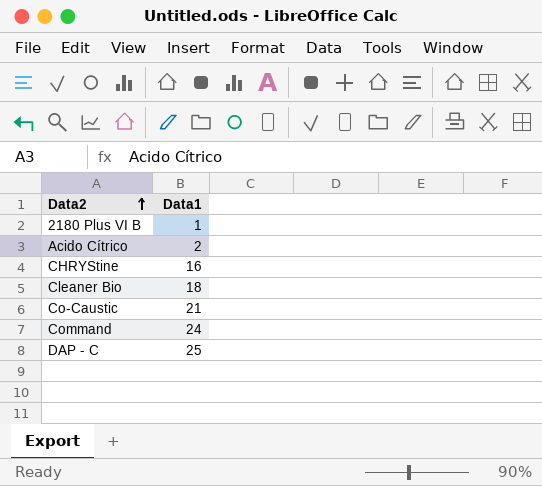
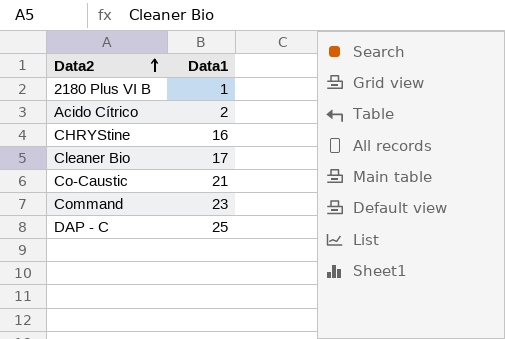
Cleaner Bio | Data1: 18 -> 17
Command | Data1: 24 -> 23

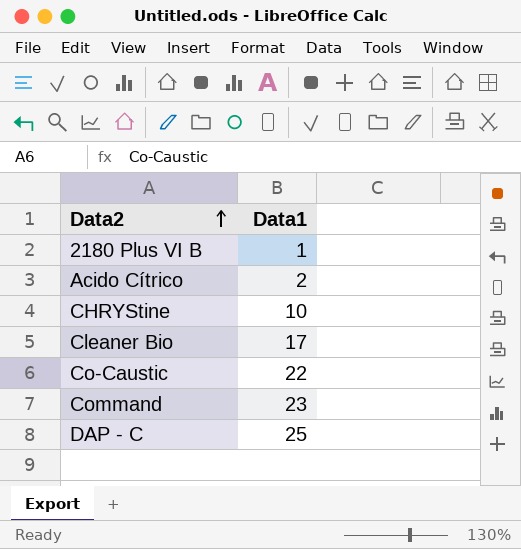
CHRYStine | Data1: 16 -> 10
Co-Caustic | Data1: 21 -> 22

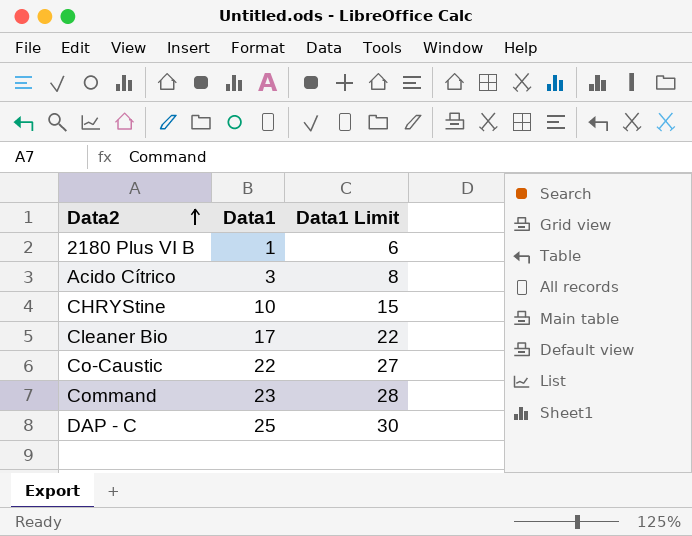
column Data1 Limit | formula: none -> [Data1] + 5
Acido Cítrico | Data1: 2 -> 3

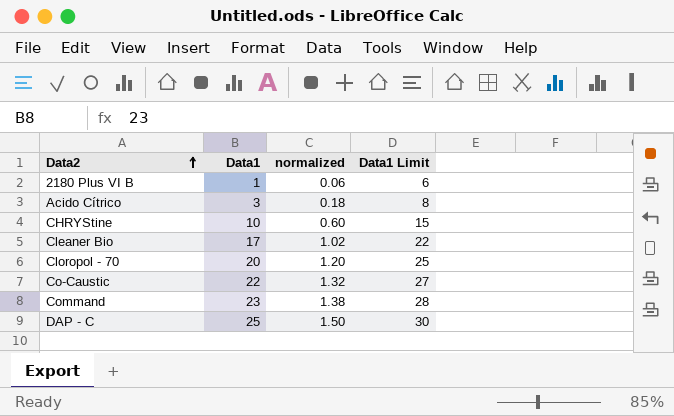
column normalized | formula: none -> [Data1] * 0.06
row Cloropol - 70: none -> 20 | 1.20 | 25

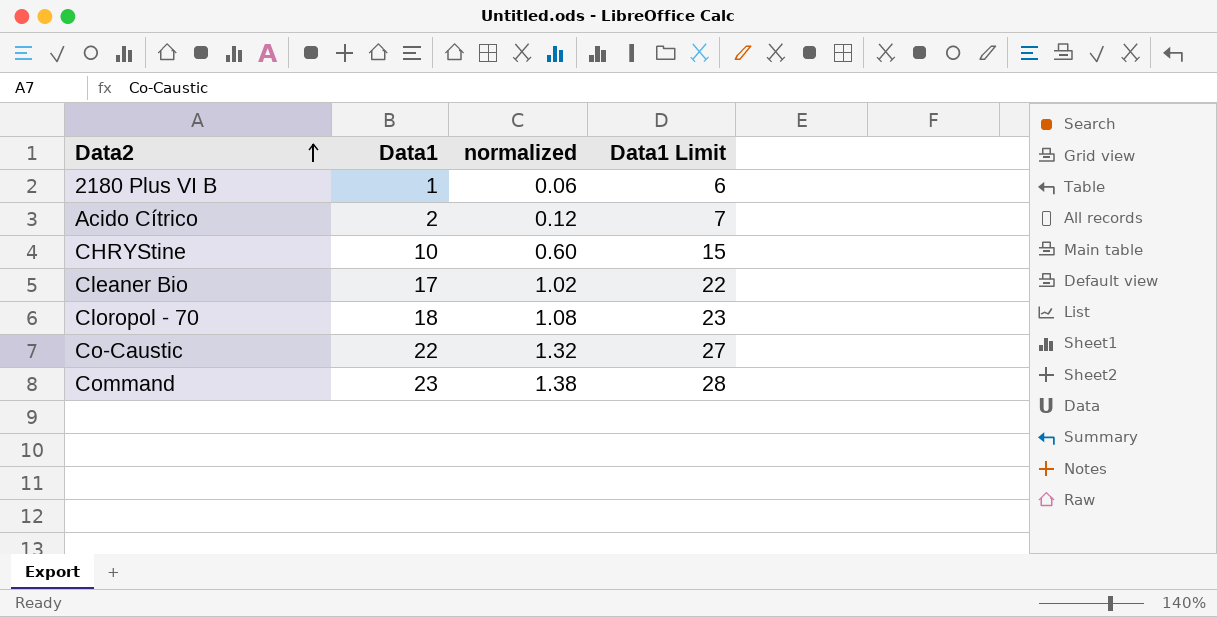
row DAP - C: 25 | 1.50 | 30 -> none
Acido Cítrico | Data1: 3 -> 2
Acido Cítrico | normalized: 0.18 -> 0.12
Acido Cítrico | Data1 Limit: 8 -> 7
Cloropol - 70 | Data1: 20 -> 18
Cloropol - 70 | normalized: 1.20 -> 1.08
Cloropol - 70 | Data1 Limit: 25 -> 23

